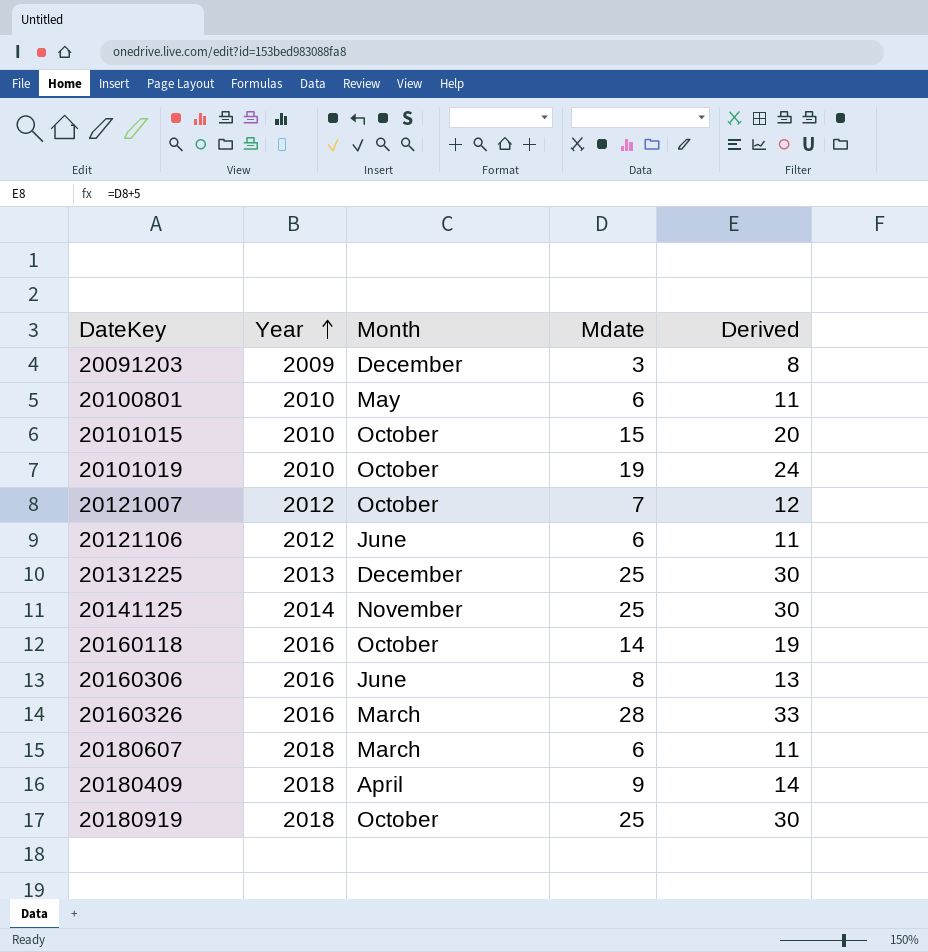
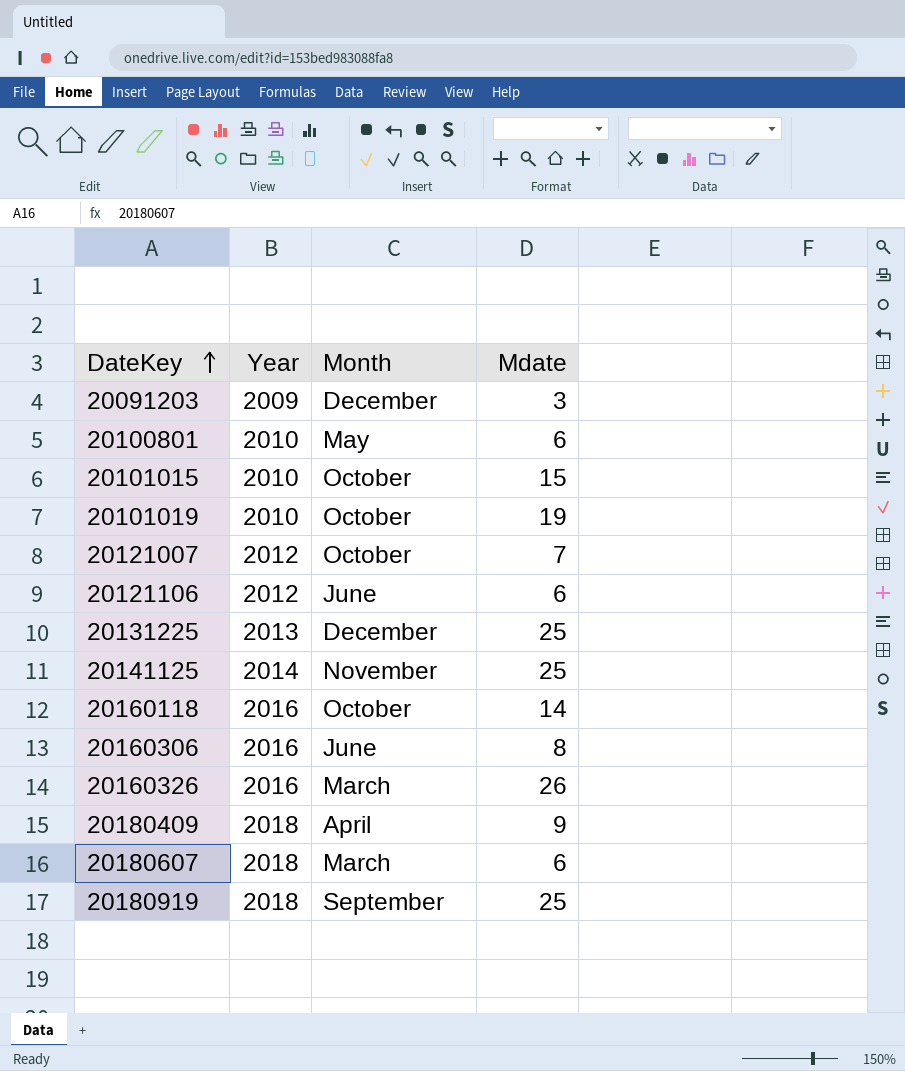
row order: Year ascending -> DateKey ascending
column Derived | formula: [Mdate] + 5 -> none
20160326 | Mdate: 28 -> 26
20180919 | Month: October -> September

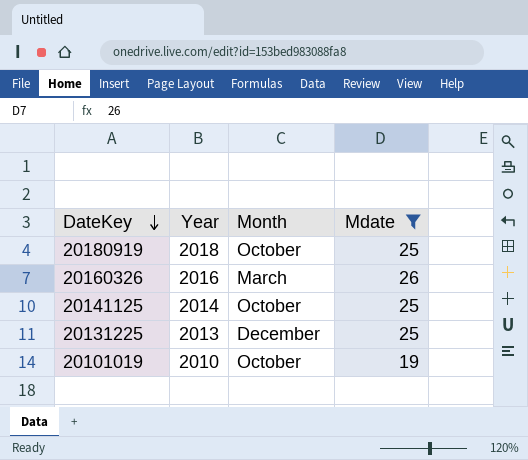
filter: none -> Mdate >= 19
row order: DateKey ascending -> DateKey descending
20180919 | Month: September -> October
20141125 | Month: November -> October

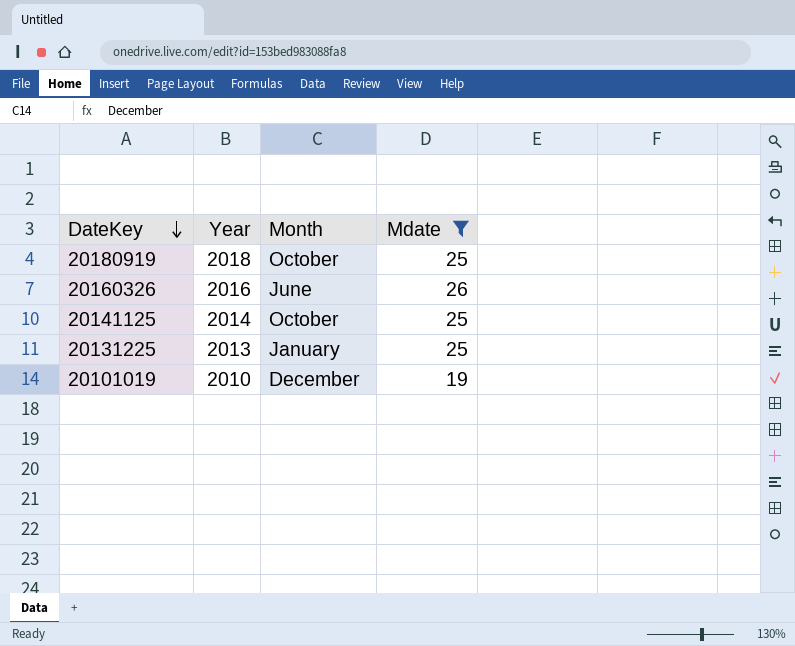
20160326 | Month: March -> June
20131225 | Month: December -> January
20101019 | Month: October -> December

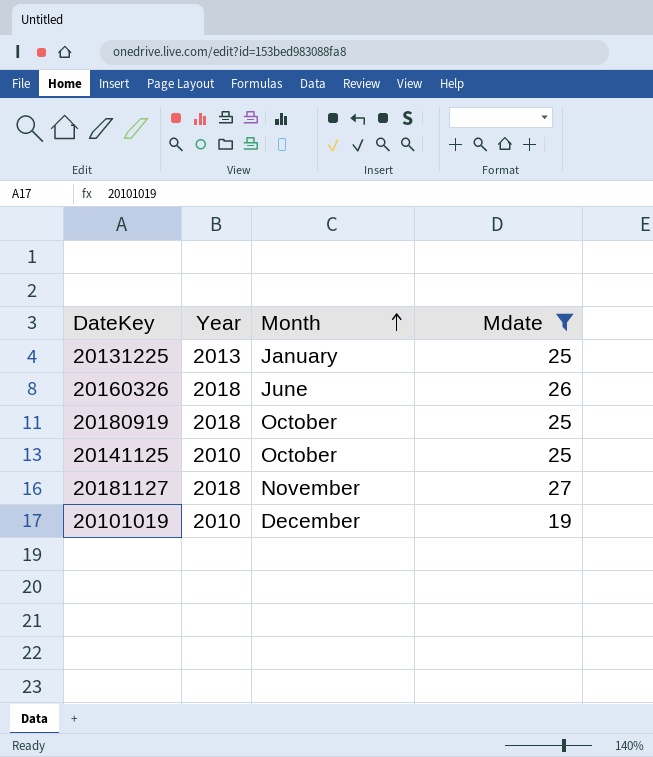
row order: DateKey descending -> Month ascending
20160326 | Year: 2016 -> 2018
20141125 | Year: 2014 -> 2010
row 20181127: none -> 2018 | November | 27

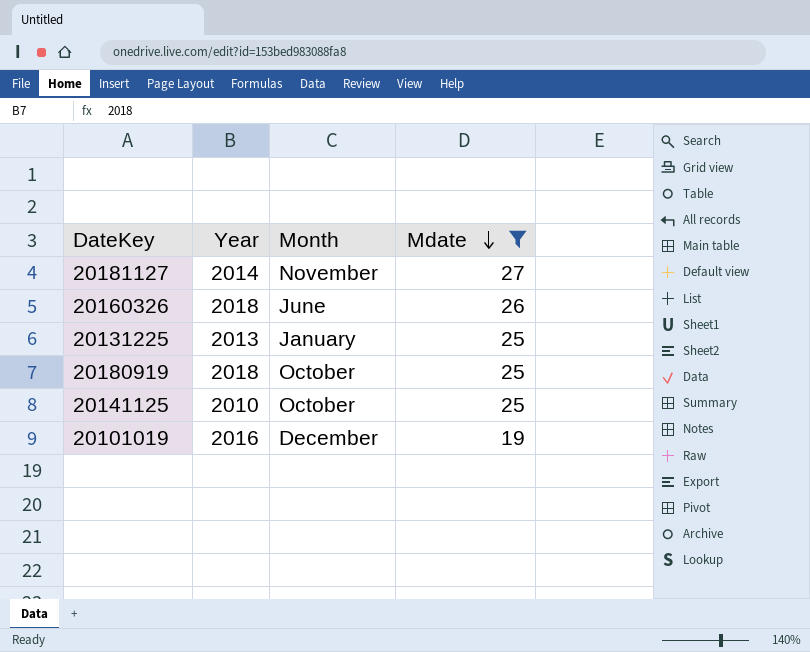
row order: Month ascending -> Mdate descending
20181127 | Year: 2018 -> 2014
20101019 | Year: 2010 -> 2016

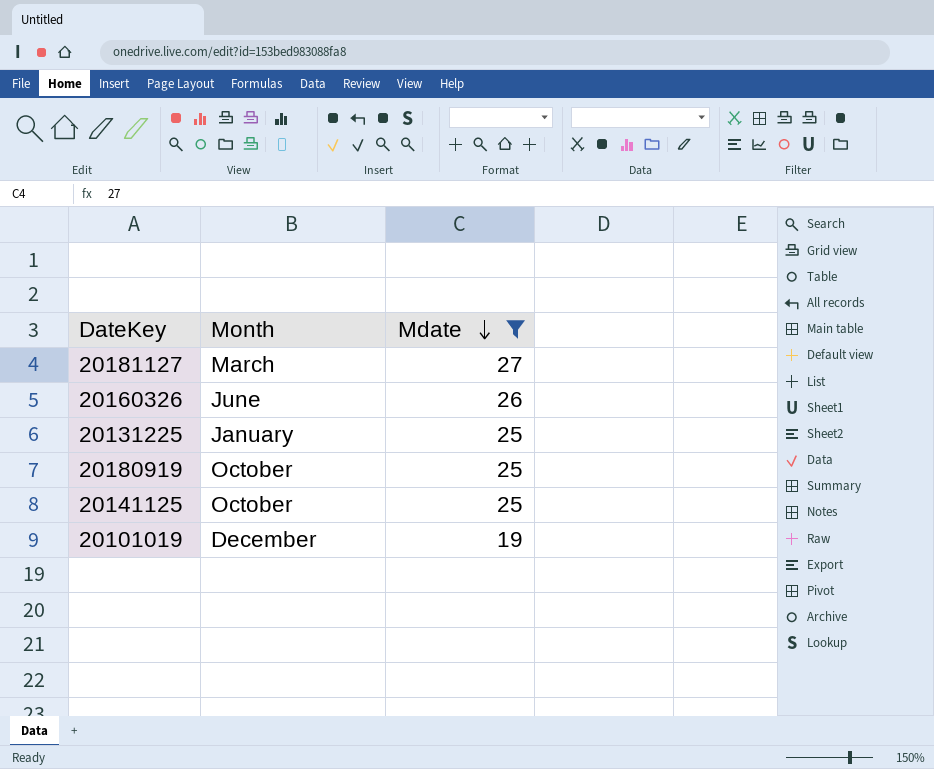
column Year | position: 2 -> none
20181127 | Month: November -> March

